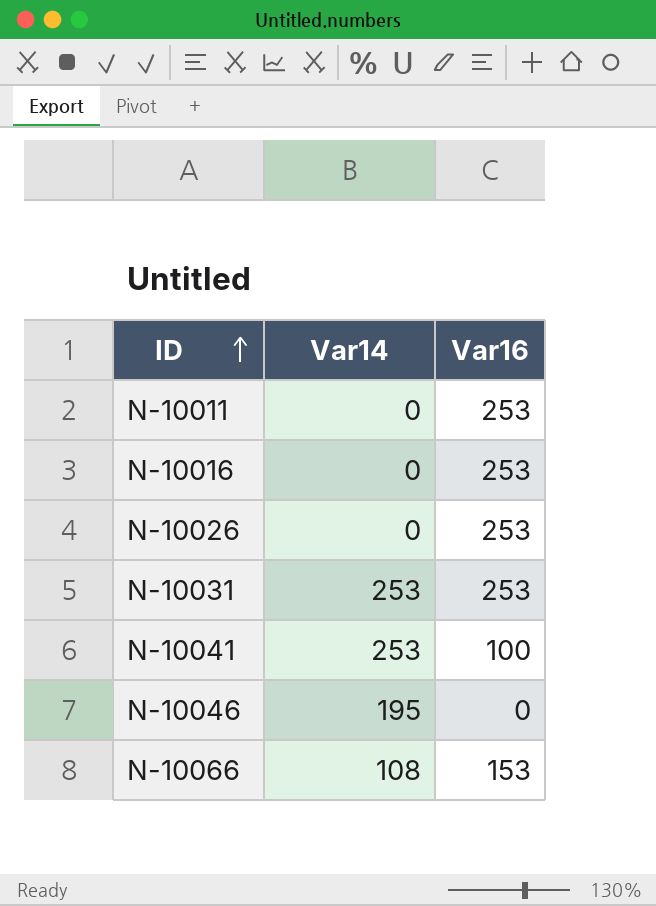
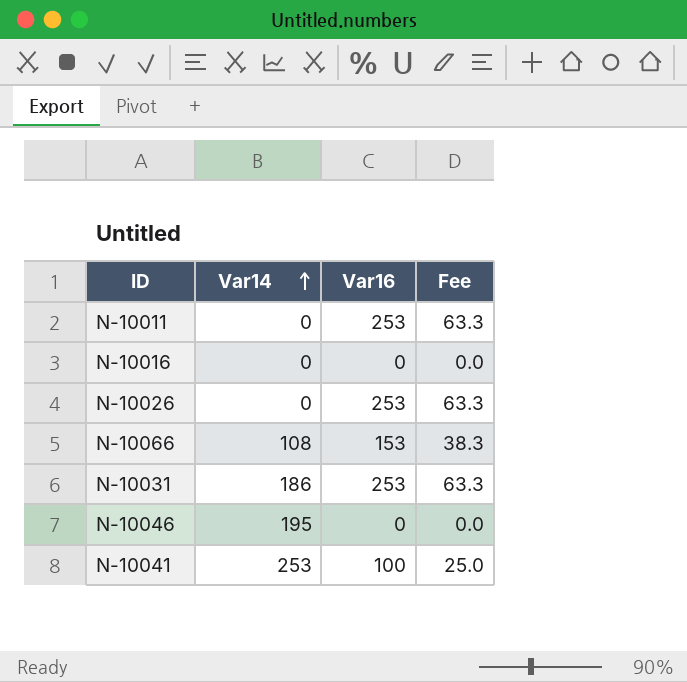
row order: ID ascending -> Var14 ascending
column Fee | formula: none -> [Var16] * 0.25
N-10016 | Var16: 253 -> 0
N-10031 | Var14: 253 -> 186

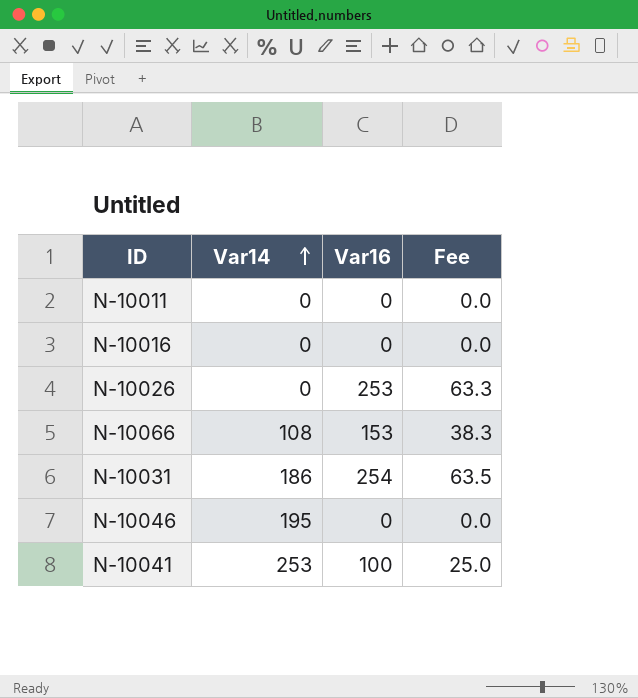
N-10011 | Var16: 253 -> 0
N-10011 | Fee: 63.3 -> 0.0
N-10031 | Var16: 253 -> 254
N-10031 | Fee: 63.3 -> 63.5

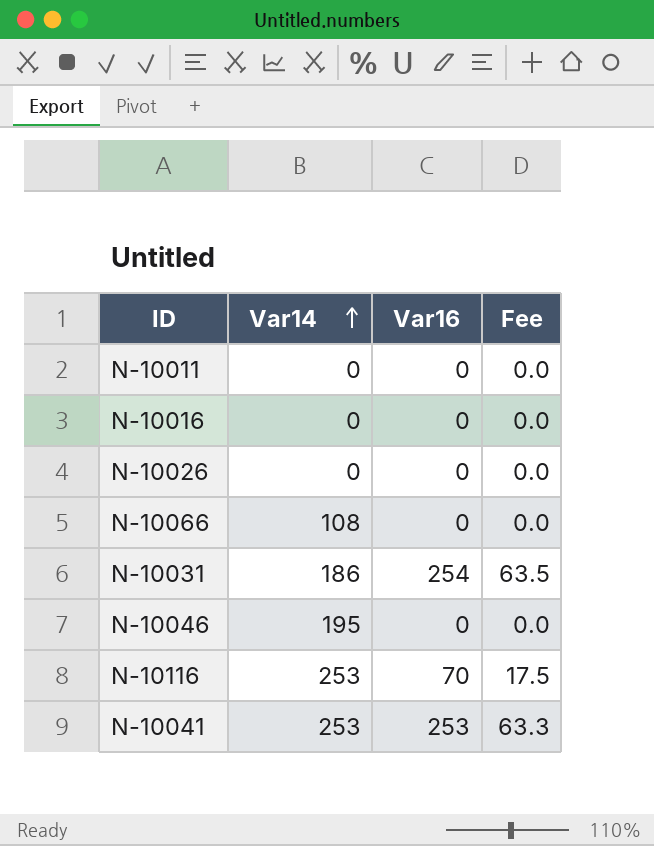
N-10026 | Var16: 253 -> 0
N-10026 | Fee: 63.3 -> 0.0
N-10066 | Var16: 153 -> 0
N-10066 | Fee: 38.3 -> 0.0
row N-10116: none -> 253 | 70 | 17.5
N-10041 | Var16: 100 -> 253
N-10041 | Fee: 25.0 -> 63.3

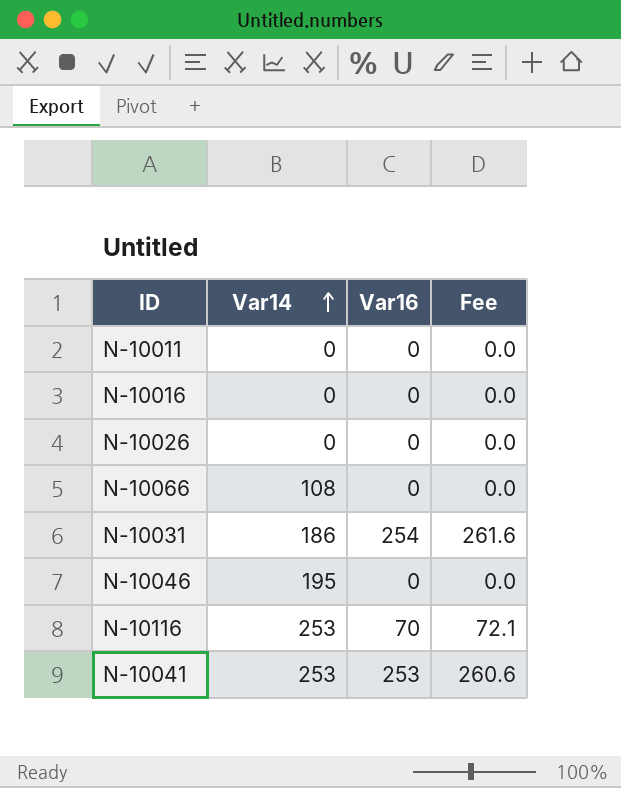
column Fee | formula: [Var16] * 0.25 -> [Var16] * 1.03

